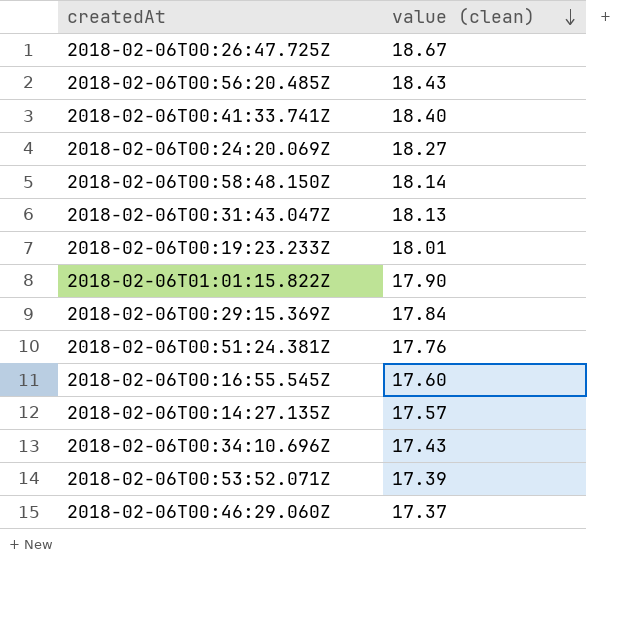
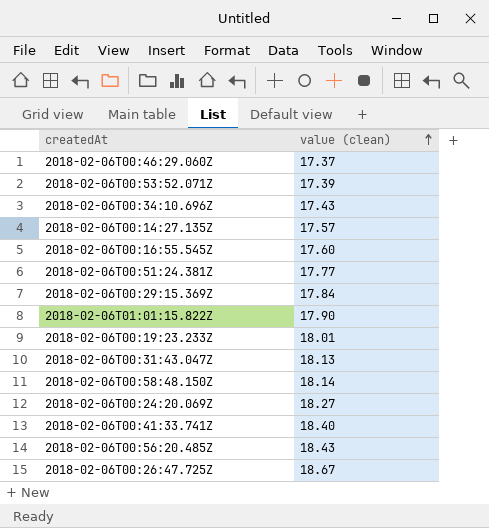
row order: value (clean) descending -> value (clean) ascending
2018-02-06T00:51:24.381Z | value (clean): 17.76 -> 17.77

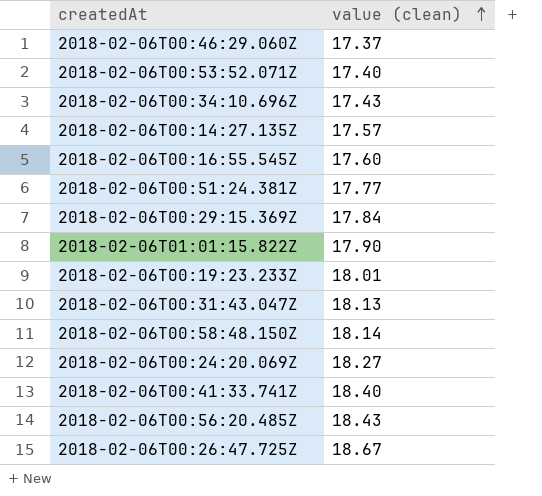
2018-02-06T00:53:52.071Z | value (clean): 17.39 -> 17.40

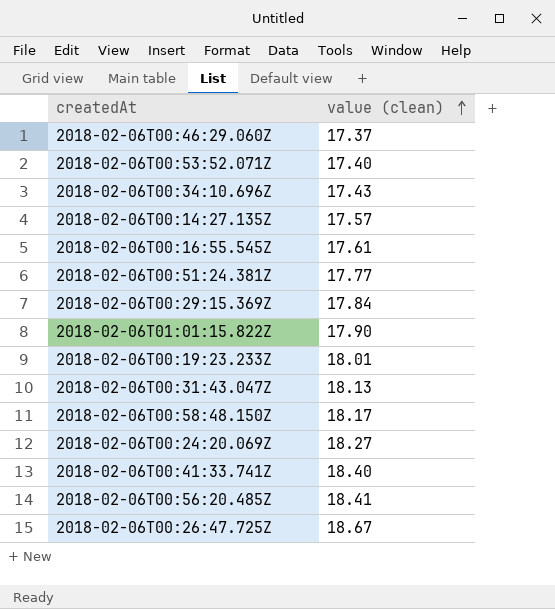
2018-02-06T00:16:55.545Z | value (clean): 17.60 -> 17.61
2018-02-06T00:58:48.150Z | value (clean): 18.14 -> 18.17
2018-02-06T00:56:20.485Z | value (clean): 18.43 -> 18.41

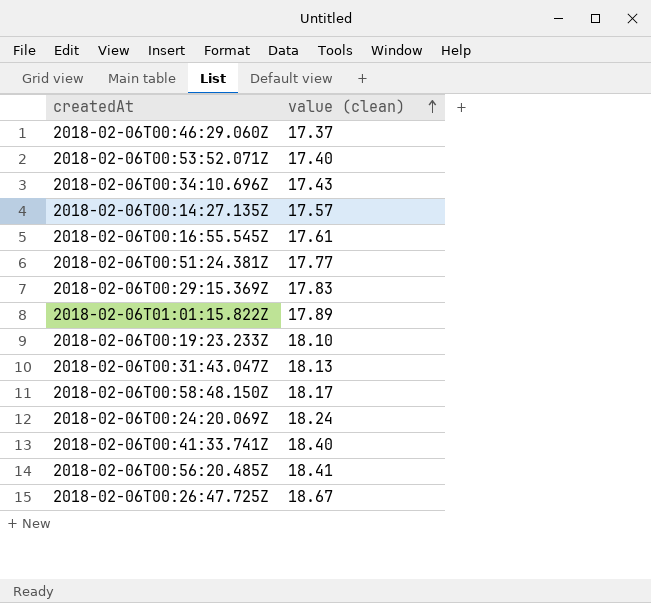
2018-02-06T00:29:15.369Z | value (clean): 17.84 -> 17.83
2018-02-06T01:01:15.822Z | value (clean): 17.90 -> 17.89
2018-02-06T00:19:23.233Z | value (clean): 18.01 -> 18.10
2018-02-06T00:24:20.069Z | value (clean): 18.27 -> 18.24

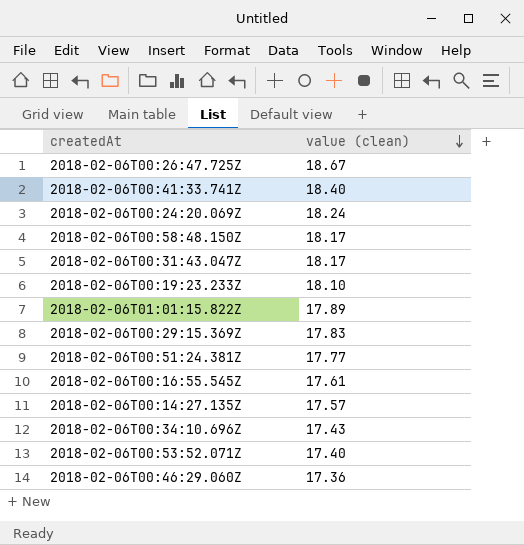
row order: value (clean) ascending -> value (clean) descending
row 2018-02-06T00:56:20.485Z: 18.41 -> none
2018-02-06T00:31:43.047Z | value (clean): 18.13 -> 18.17
2018-02-06T00:46:29.060Z | value (clean): 17.37 -> 17.36

